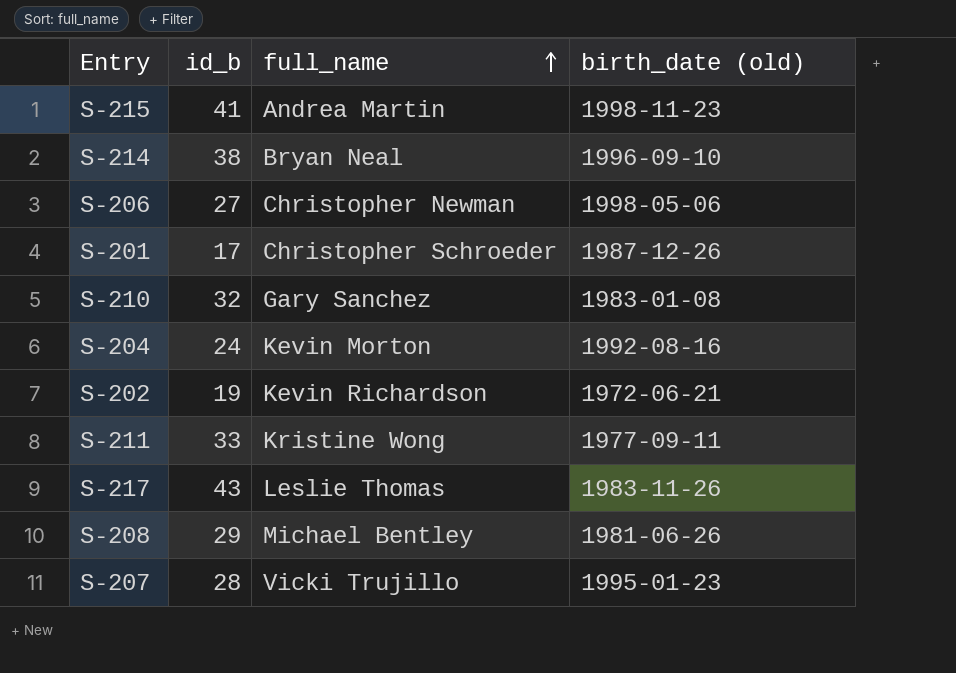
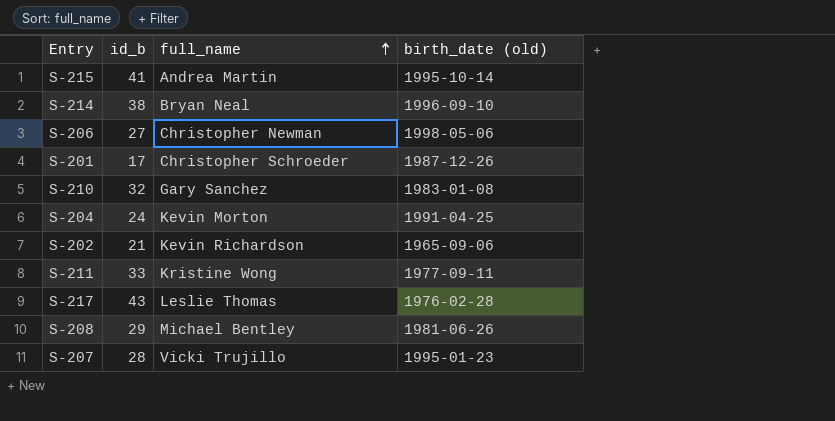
S-215 | birth_date (old): 1998-11-23 -> 1995-10-14
S-204 | birth_date (old): 1992-08-16 -> 1991-04-25
S-202 | id_b: 19 -> 21
S-202 | birth_date (old): 1972-06-21 -> 1965-09-06
S-217 | birth_date (old): 1983-11-26 -> 1976-02-28

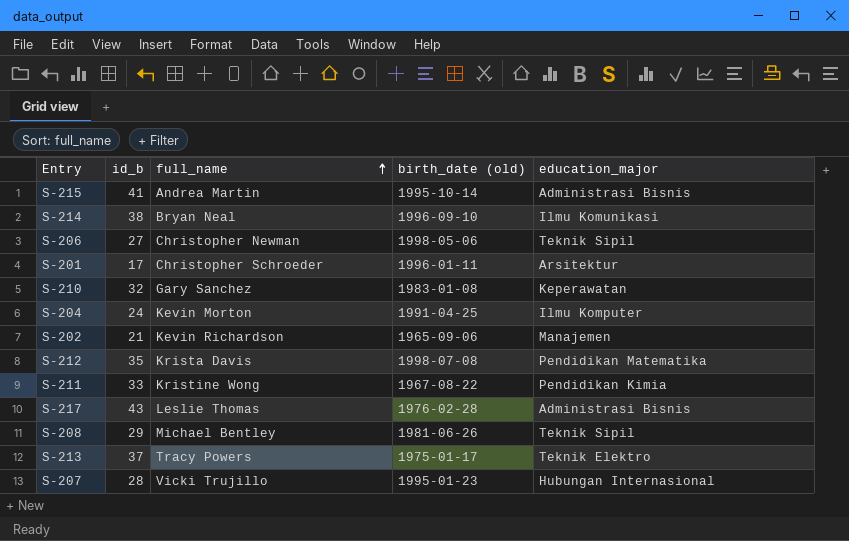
column education_major | position: none -> 5
S-201 | birth_date (old): 1987-12-26 -> 1996-01-11
row S-212: none -> 35 | Krista Davis | 1998-07-08 | Pendidikan Matematika
S-211 | birth_date (old): 1977-09-11 -> 1967-08-22
row S-213: none -> 37 | Tracy Powers | 1975-01-17 | Teknik Elektro

